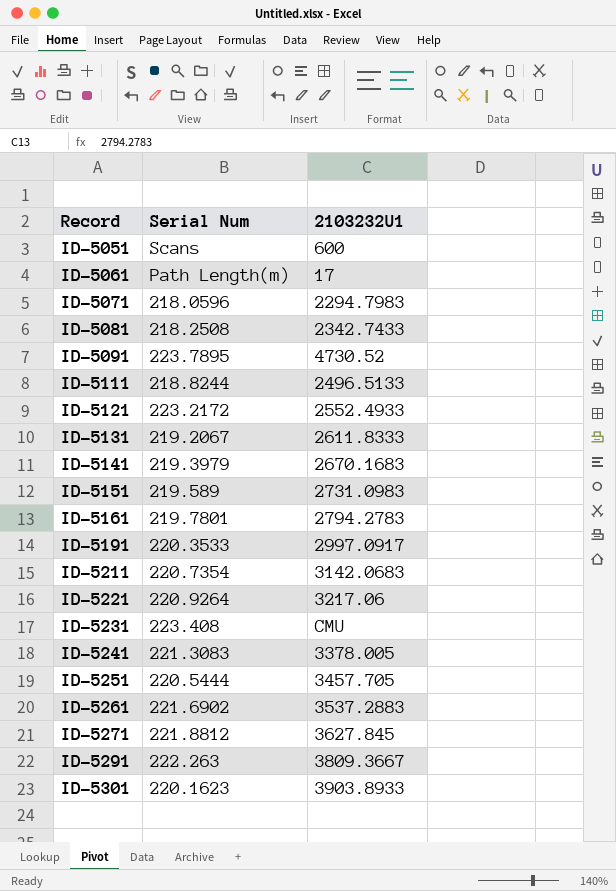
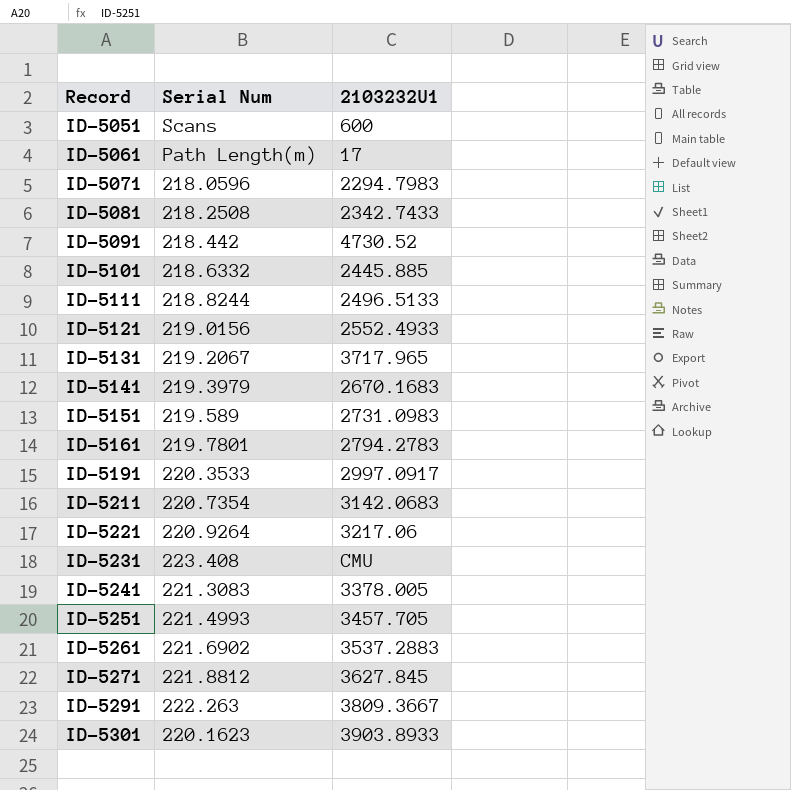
ID-5091 | Serial Num: 223.7895 -> 218.442
row ID-5101: none -> 218.6332 | 2445.885
ID-5121 | Serial Num: 223.2172 -> 219.0156
ID-5131 | 2103232U1: 2611.8333 -> 3717.965
ID-5251 | Serial Num: 220.5444 -> 221.4993

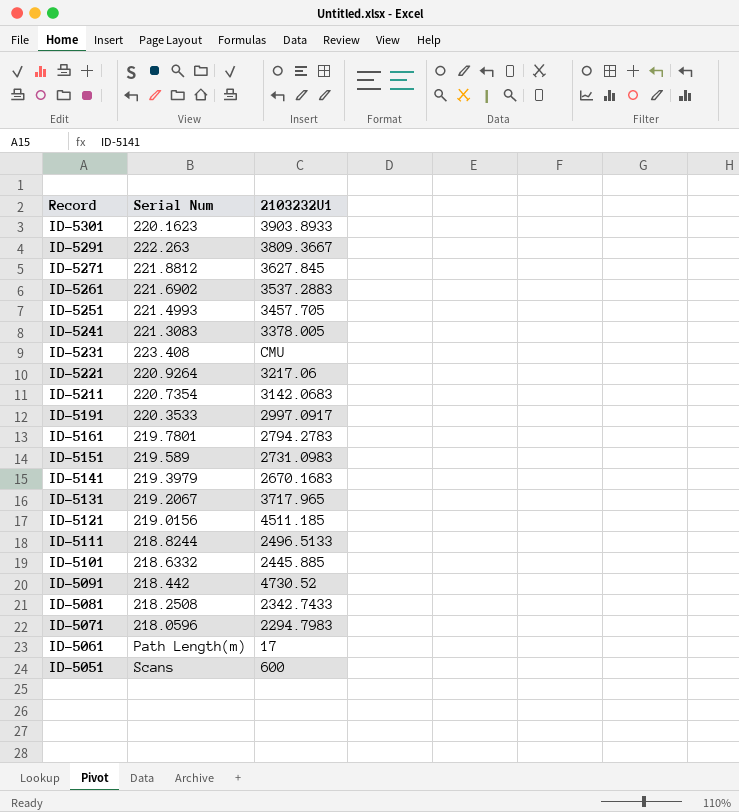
row order: Record ascending -> Record descending
ID-5121 | 2103232U1: 2552.4933 -> 4511.185

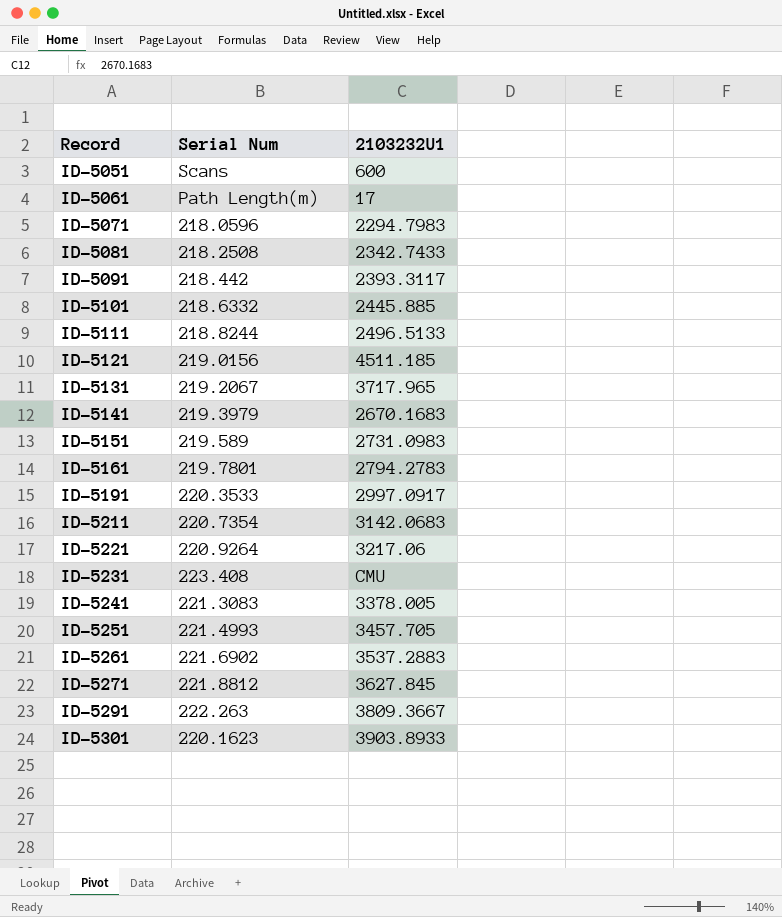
row order: Record descending -> Record ascending
ID-5091 | 2103232U1: 4730.52 -> 2393.3117

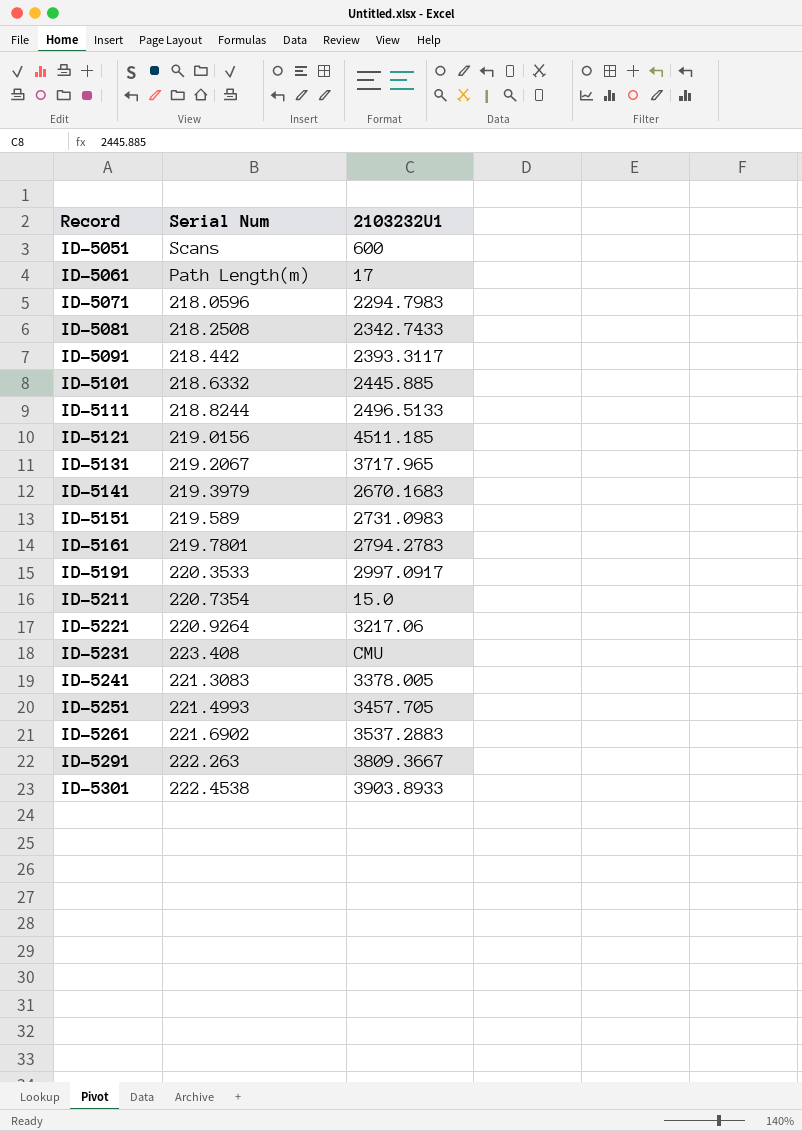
row ID-5271: 221.8812 | 3627.845 -> none
ID-5211 | 2103232U1: 3142.0683 -> 15.0
ID-5301 | Serial Num: 220.1623 -> 222.4538

